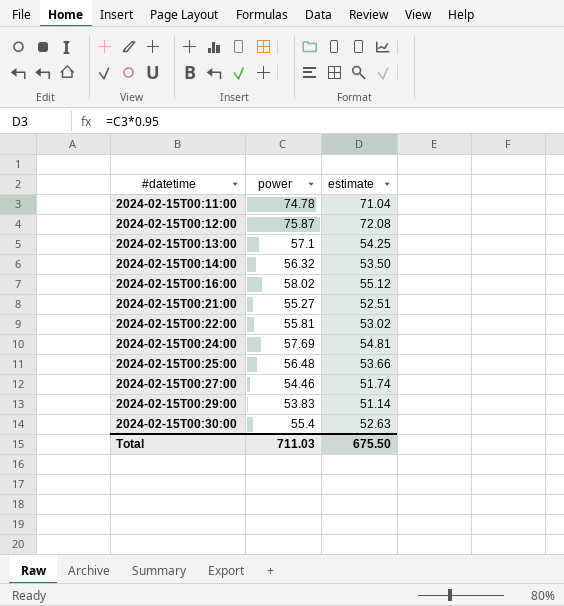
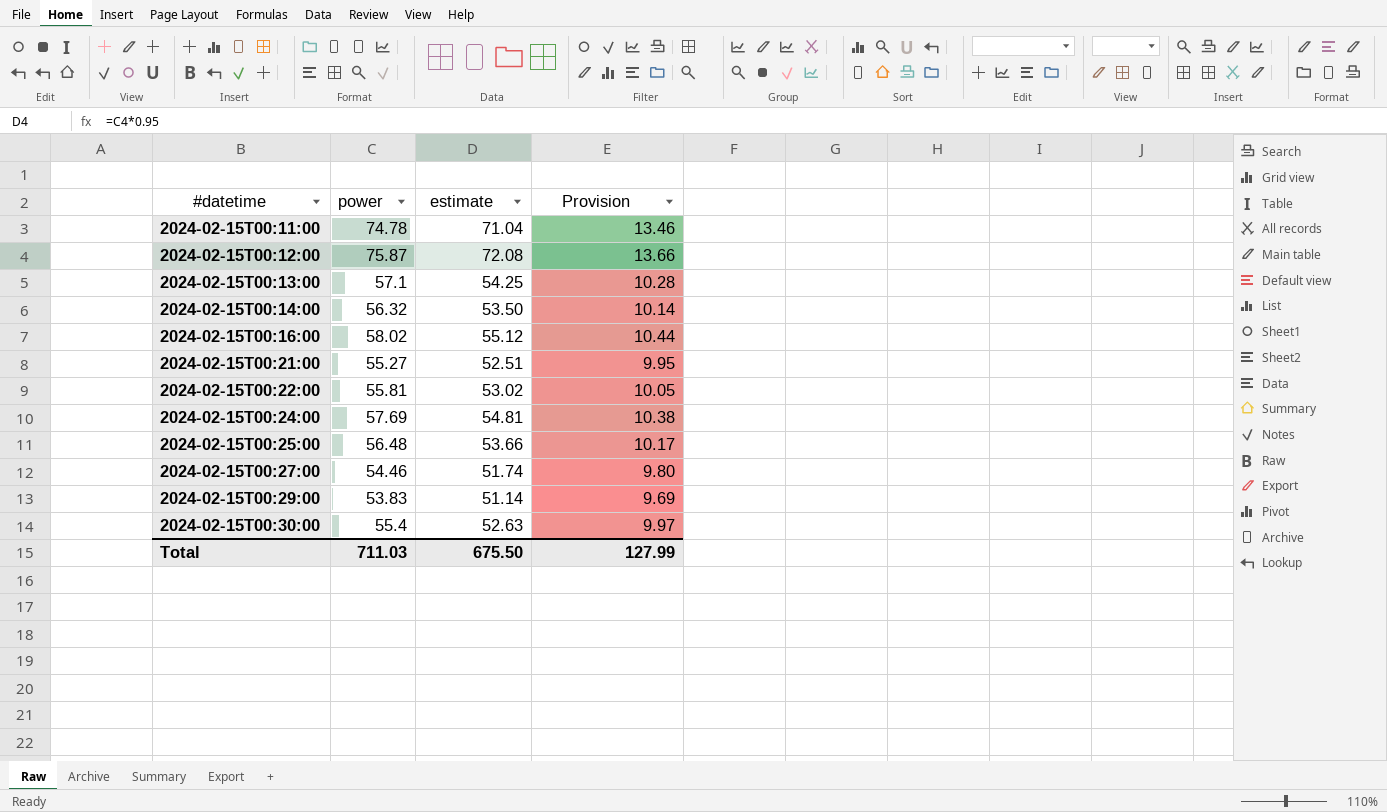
column Provision | formula: none -> [power] * 0.18

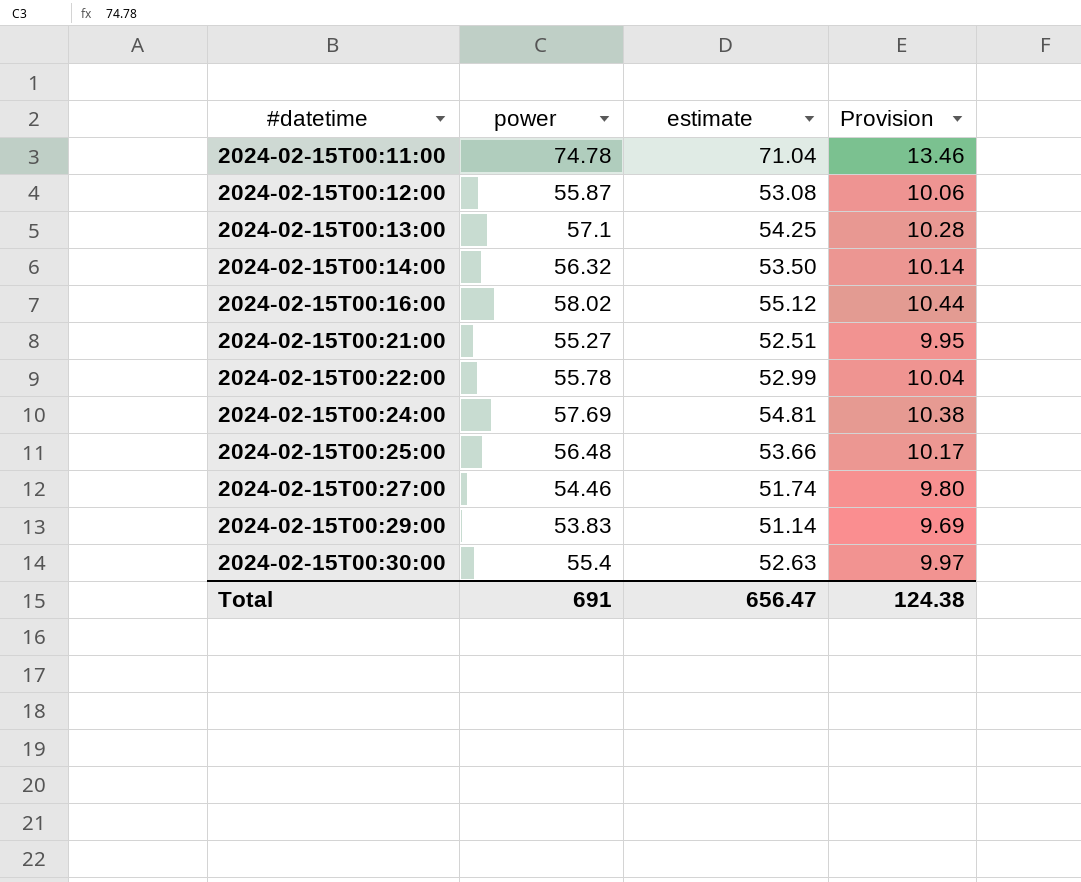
2024-02-15T00:12:00 | power: 75.87 -> 55.87
2024-02-15T00:12:00 | estimate: 72.08 -> 53.08
2024-02-15T00:12:00 | Provision: 13.66 -> 10.06
2024-02-15T00:22:00 | power: 55.81 -> 55.78
2024-02-15T00:22:00 | estimate: 53.02 -> 52.99
2024-02-15T00:22:00 | Provision: 10.05 -> 10.04
Total | power: 711.03 -> 691
Total | estimate: 675.50 -> 656.47
Total | Provision: 127.99 -> 124.38

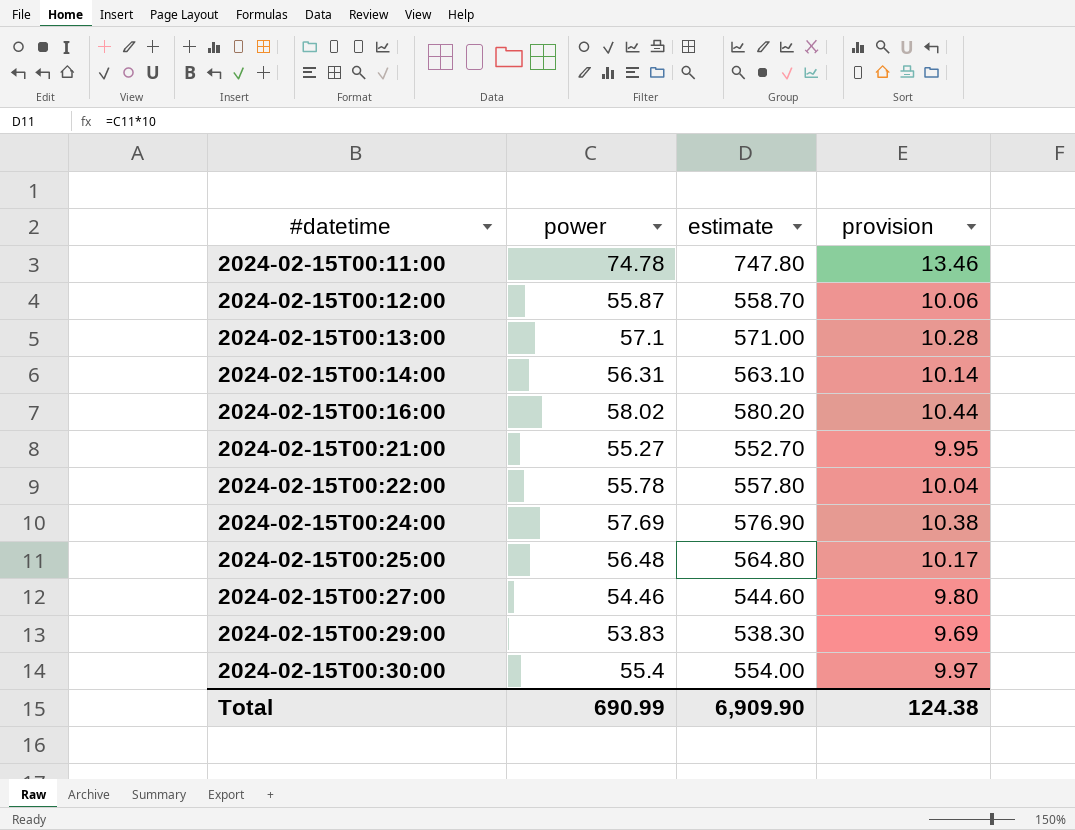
column estimate | formula: [power] * 0.95 -> [power] * 10
column name: Provision -> provision
2024-02-15T00:14:00 | power: 56.32 -> 56.31
Total | power: 691 -> 690.99
Total | estimate: 656.47 -> 6,909.90

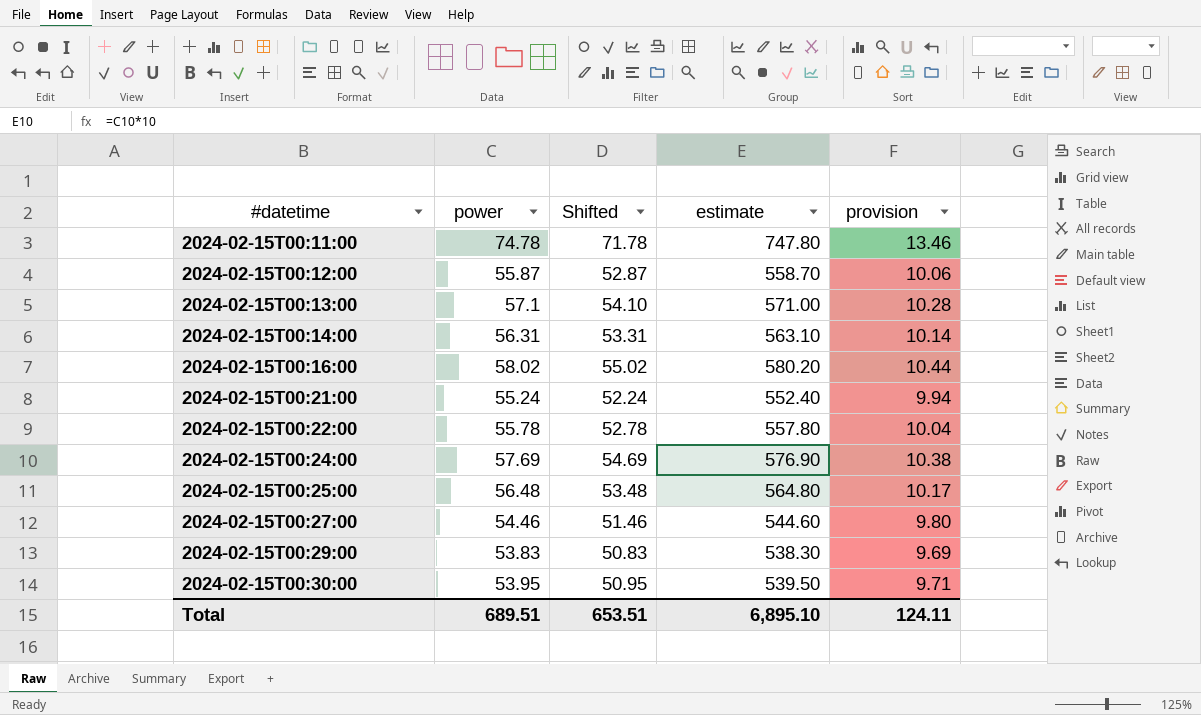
column Shifted | formula: none -> [power] - 3
2024-02-15T00:21:00 | power: 55.27 -> 55.24
2024-02-15T00:21:00 | estimate: 552.70 -> 552.40
2024-02-15T00:21:00 | provision: 9.95 -> 9.94
2024-02-15T00:30:00 | power: 55.4 -> 53.95
2024-02-15T00:30:00 | estimate: 554.00 -> 539.50
2024-02-15T00:30:00 | provision: 9.97 -> 9.71
Total | power: 690.99 -> 689.51
Total | estimate: 6,909.90 -> 6,895.10
Total | provision: 124.38 -> 124.11

